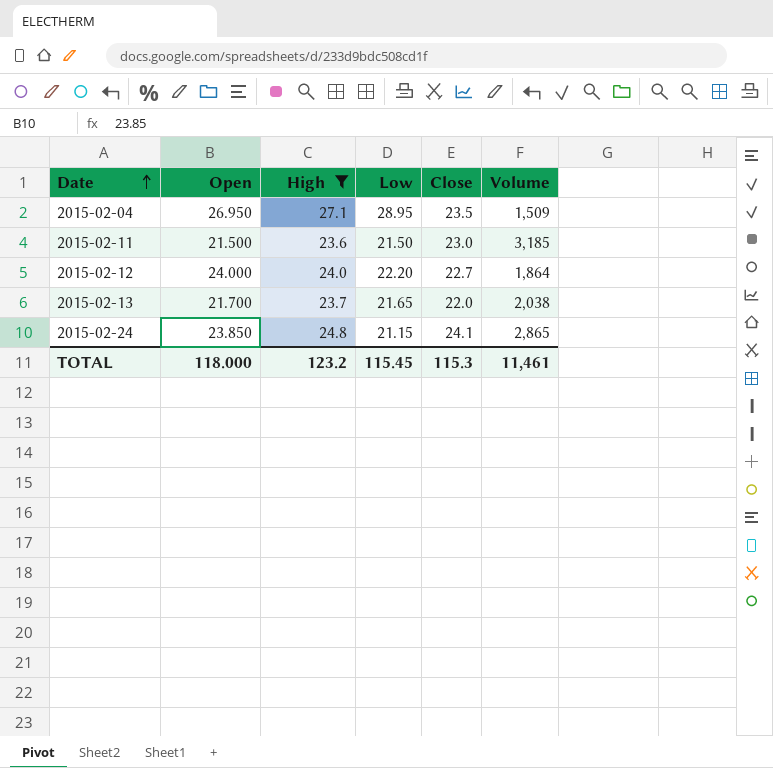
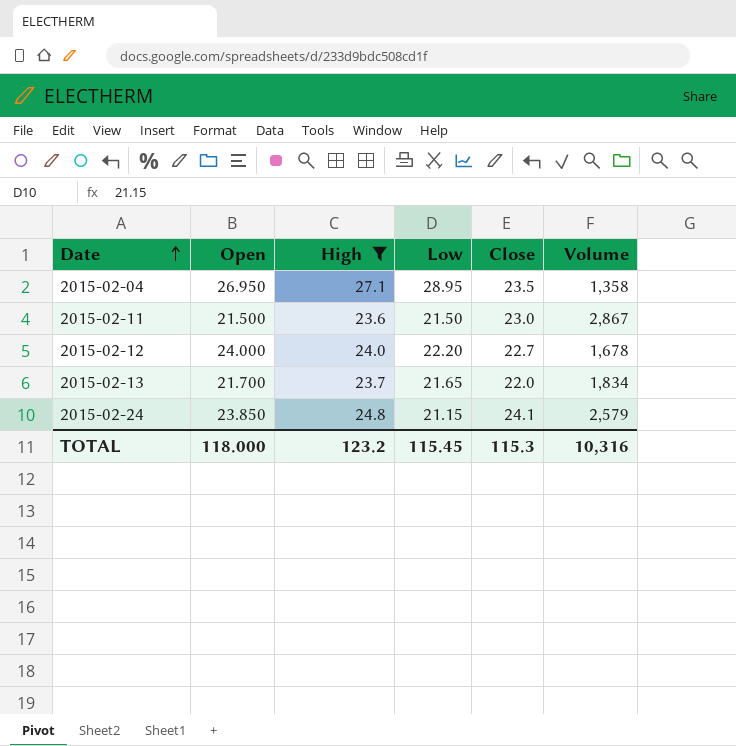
2015-02-04 | Volume: 1,509 -> 1,358
2015-02-11 | Volume: 3,185 -> 2,867
2015-02-12 | Volume: 1,864 -> 1,678
2015-02-13 | Volume: 2,038 -> 1,834
2015-02-24 | Volume: 2,865 -> 2,579
TOTAL | Volume: 11,461 -> 10,316

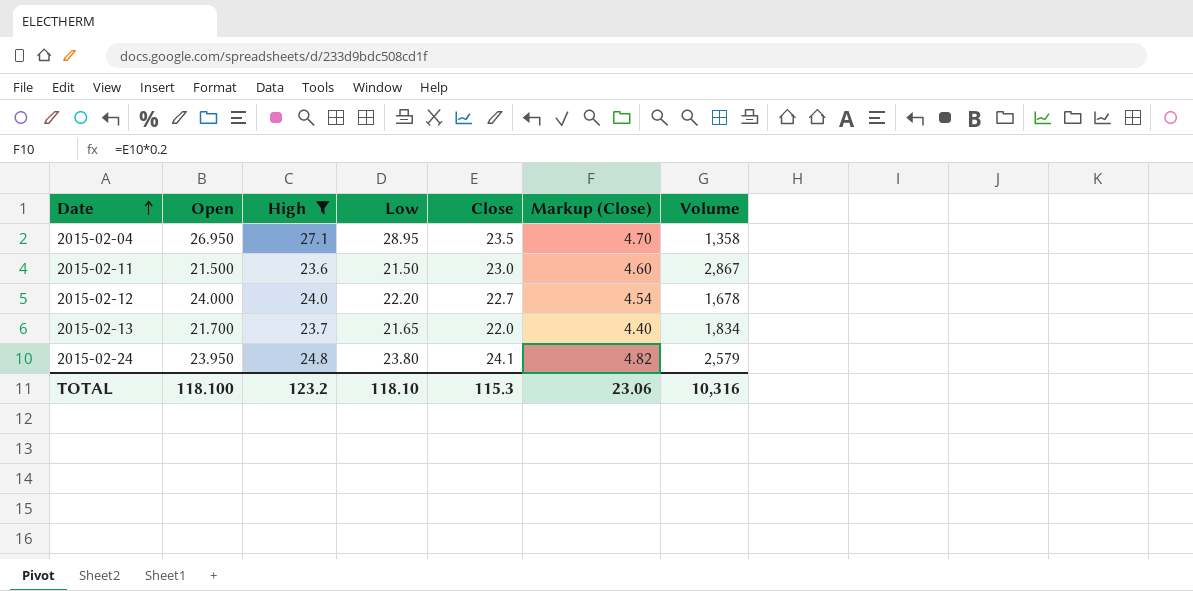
column Markup (Close) | formula: none -> [Close] * 0.2
2015-02-24 | Open: 23.850 -> 23.950
2015-02-24 | Low: 21.15 -> 23.80
TOTAL | Open: 118.000 -> 118.100
TOTAL | Low: 115.45 -> 118.10

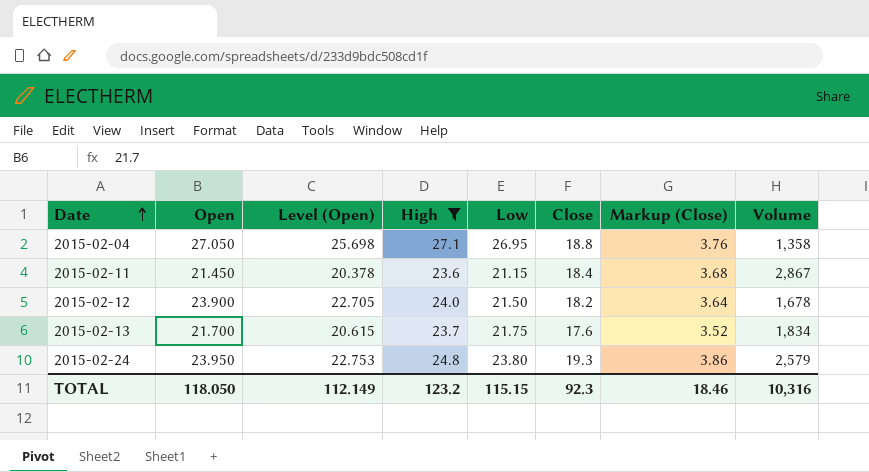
column Level (Open) | formula: none -> [Open] * 0.95
2015-02-04 | Open: 26.950 -> 27.050
2015-02-04 | Low: 28.95 -> 26.95
2015-02-04 | Close: 23.5 -> 18.8
2015-02-04 | Markup (Close): 4.70 -> 3.76
2015-02-11 | Open: 21.500 -> 21.450
2015-02-11 | Low: 21.50 -> 21.15
2015-02-11 | Close: 23.0 -> 18.4
2015-02-11 | Markup (Close): 4.60 -> 3.68
2015-02-12 | Open: 24.000 -> 23.900
2015-02-12 | Low: 22.20 -> 21.50
2015-02-12 | Close: 22.7 -> 18.2
2015-02-12 | Markup (Close): 4.54 -> 3.64
2015-02-13 | Low: 21.65 -> 21.75
2015-02-13 | Close: 22.0 -> 17.6
2015-02-13 | Markup (Close): 4.40 -> 3.52
2015-02-24 | Close: 24.1 -> 19.3
2015-02-24 | Markup (Close): 4.82 -> 3.86
TOTAL | Open: 118.100 -> 118.050
TOTAL | Low: 118.10 -> 115.15
TOTAL | Close: 115.3 -> 92.3
TOTAL | Markup (Close): 23.06 -> 18.46

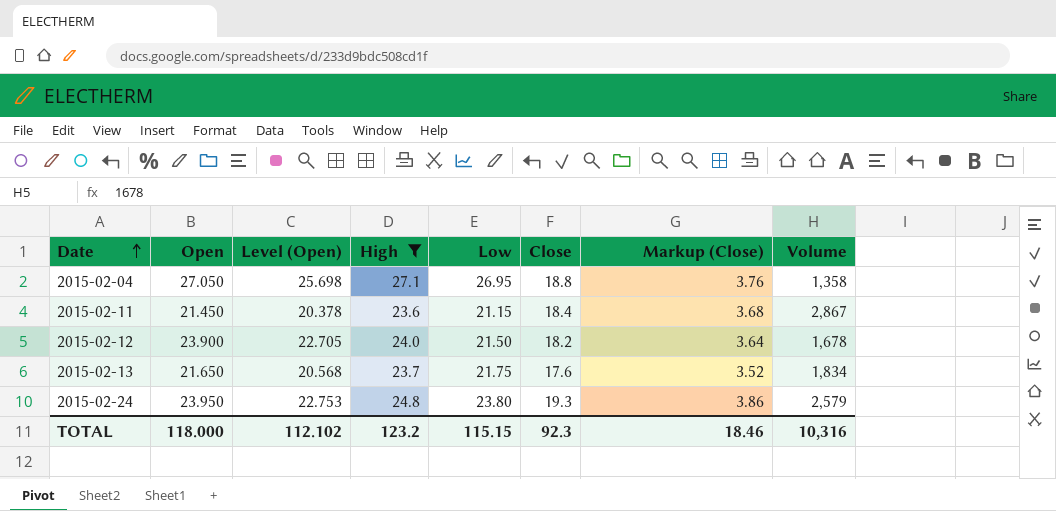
2015-02-13 | Open: 21.700 -> 21.650
2015-02-13 | Level (Open): 20.615 -> 20.568
TOTAL | Open: 118.050 -> 118.000
TOTAL | Level (Open): 112.149 -> 112.102

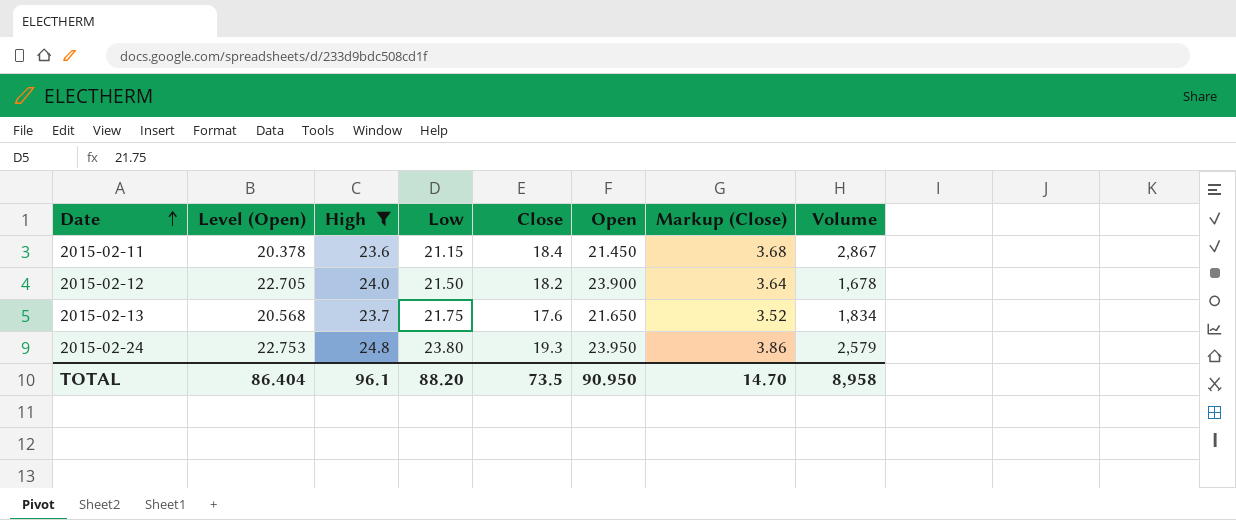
column Open | position: 2 -> 6
row 2015-02-04: 27.050 | 25.698 | 27.1 | 26.95 | 18.8 | 3.76 | 1,358 -> none
TOTAL | Level (Open): 112.102 -> 86.404
TOTAL | High: 123.2 -> 96.1
TOTAL | Low: 115.15 -> 88.20
TOTAL | Close: 92.3 -> 73.5
TOTAL | Open: 118.000 -> 90.950
TOTAL | Markup (Close): 18.46 -> 14.70
TOTAL | Volume: 10,316 -> 8,958

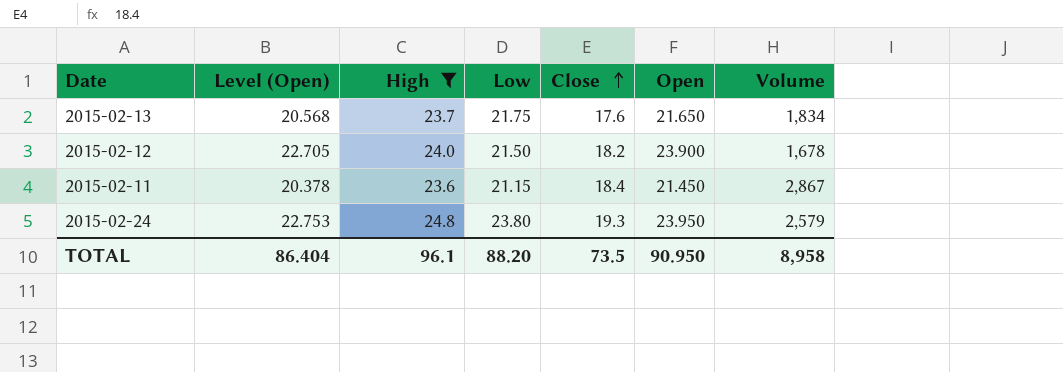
row order: Date ascending -> Close ascending
column Markup (Close) | formula: [Close] * 0.2 -> none

